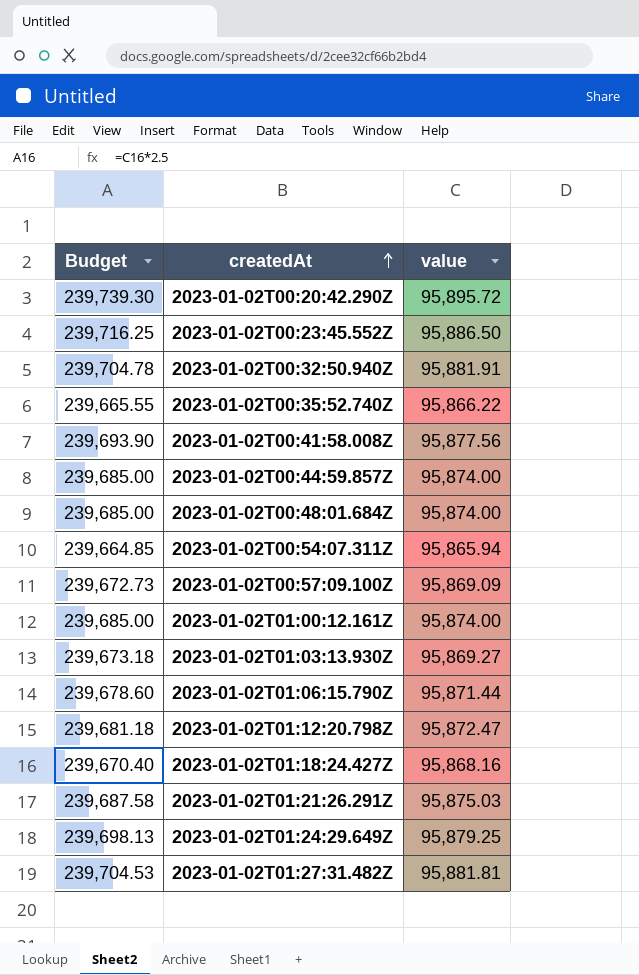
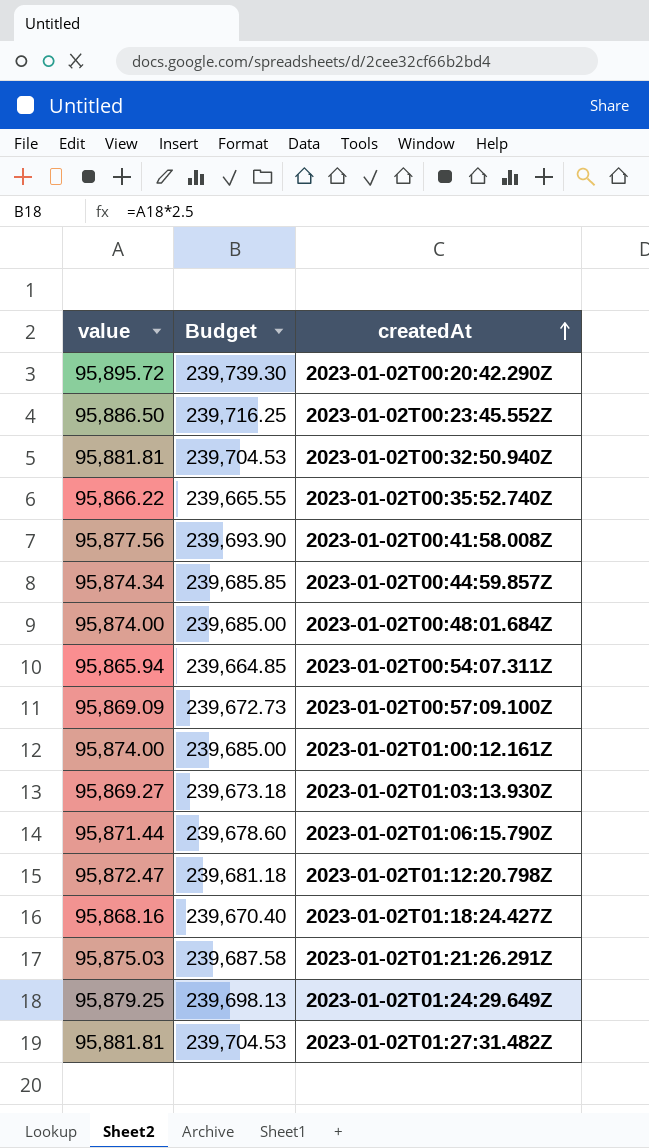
column value | position: 3 -> 1
2023-01-02T00:32:50.940Z | value: 95,881.91 -> 95,881.81
2023-01-02T00:32:50.940Z | Budget: 239,704.78 -> 239,704.53
2023-01-02T00:44:59.857Z | value: 95,874.00 -> 95,874.34
2023-01-02T00:44:59.857Z | Budget: 239,685.00 -> 239,685.85

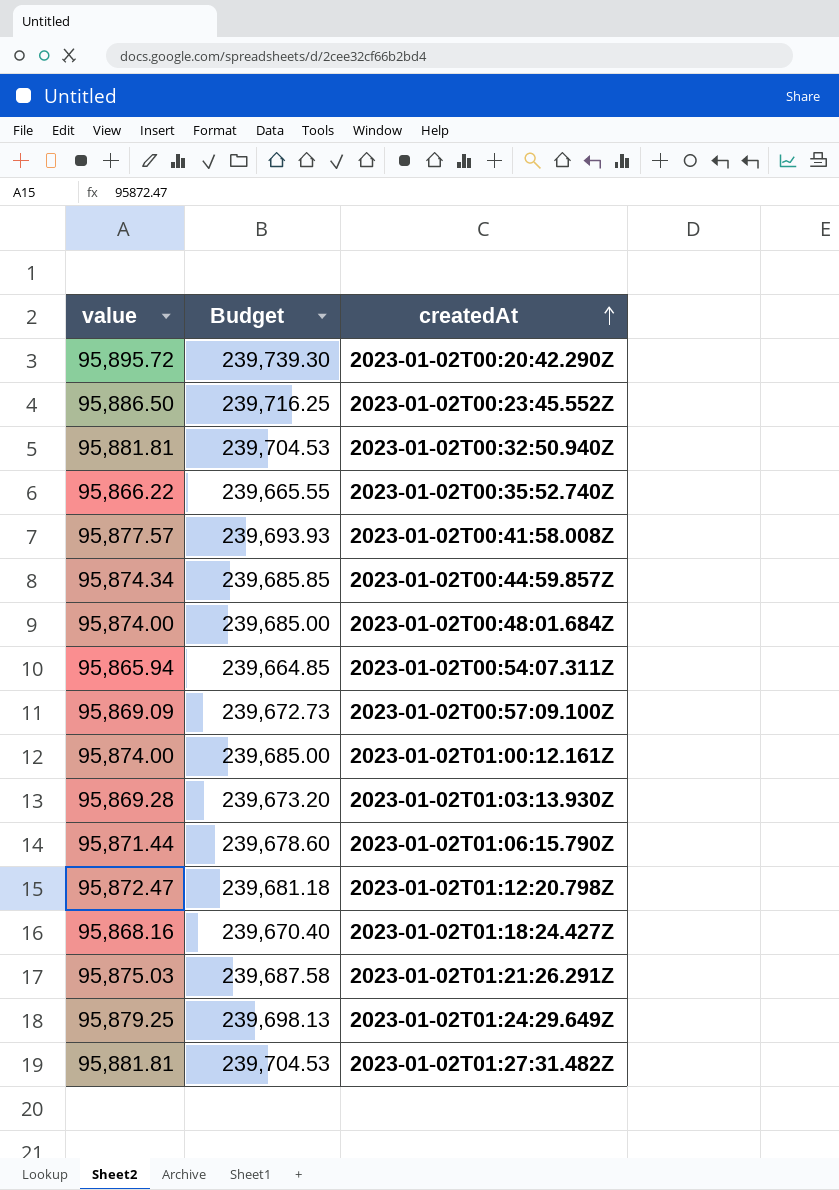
2023-01-02T00:41:58.008Z | value: 95,877.56 -> 95,877.57
2023-01-02T00:41:58.008Z | Budget: 239,693.90 -> 239,693.93
2023-01-02T01:03:13.930Z | value: 95,869.27 -> 95,869.28
2023-01-02T01:03:13.930Z | Budget: 239,673.18 -> 239,673.20

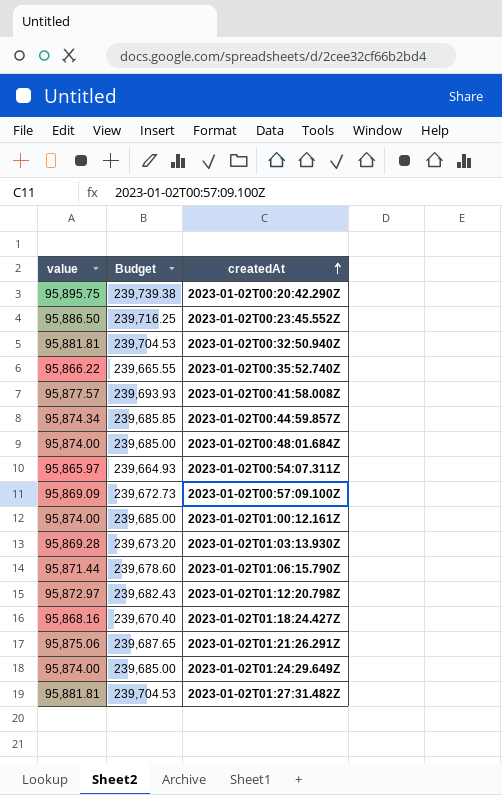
2023-01-02T00:20:42.290Z | value: 95,895.72 -> 95,895.75
2023-01-02T00:20:42.290Z | Budget: 239,739.30 -> 239,739.38
2023-01-02T00:54:07.311Z | value: 95,865.94 -> 95,865.97
2023-01-02T00:54:07.311Z | Budget: 239,664.85 -> 239,664.93
2023-01-02T01:12:20.798Z | value: 95,872.47 -> 95,872.97
2023-01-02T01:12:20.798Z | Budget: 239,681.18 -> 239,682.43
2023-01-02T01:21:26.291Z | value: 95,875.03 -> 95,875.06
2023-01-02T01:21:26.291Z | Budget: 239,687.58 -> 239,687.65
2023-01-02T01:24:29.649Z | value: 95,879.25 -> 95,874.00
2023-01-02T01:24:29.649Z | Budget: 239,698.13 -> 239,685.00

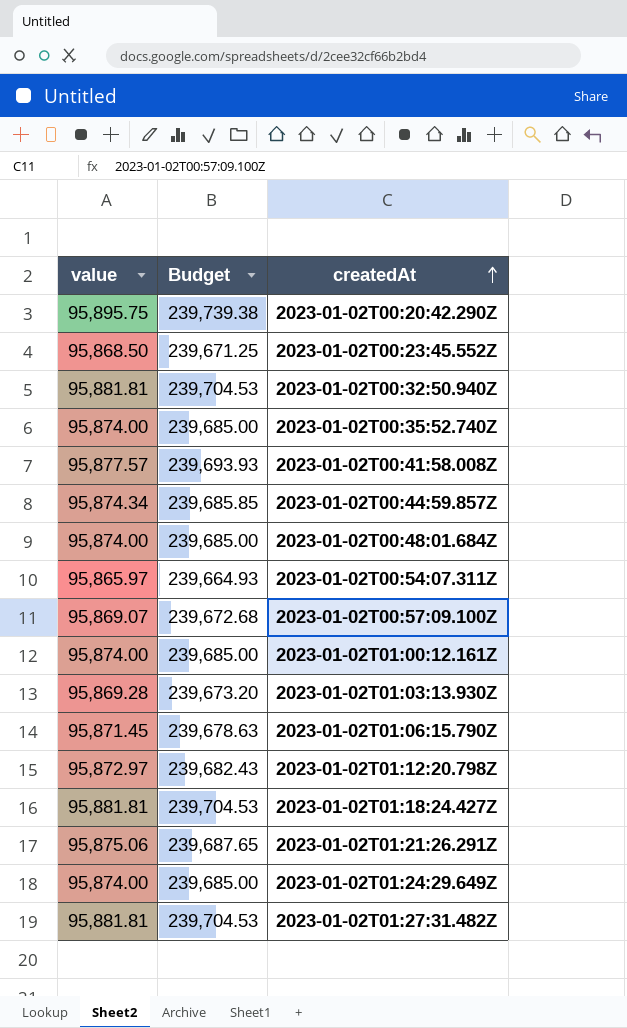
2023-01-02T00:23:45.552Z | value: 95,886.50 -> 95,868.50
2023-01-02T00:23:45.552Z | Budget: 239,716.25 -> 239,671.25
2023-01-02T00:35:52.740Z | value: 95,866.22 -> 95,874.00
2023-01-02T00:35:52.740Z | Budget: 239,665.55 -> 239,685.00
2023-01-02T00:57:09.100Z | value: 95,869.09 -> 95,869.07
2023-01-02T00:57:09.100Z | Budget: 239,672.73 -> 239,672.68
2023-01-02T01:06:15.790Z | value: 95,871.44 -> 95,871.45
2023-01-02T01:06:15.790Z | Budget: 239,678.60 -> 239,678.63
2023-01-02T01:18:24.427Z | value: 95,868.16 -> 95,881.81
2023-01-02T01:18:24.427Z | Budget: 239,670.40 -> 239,704.53

